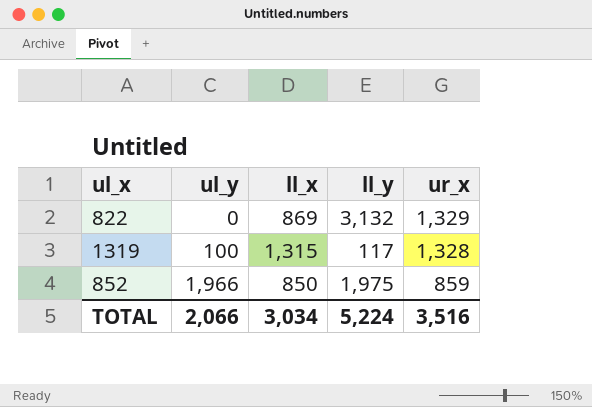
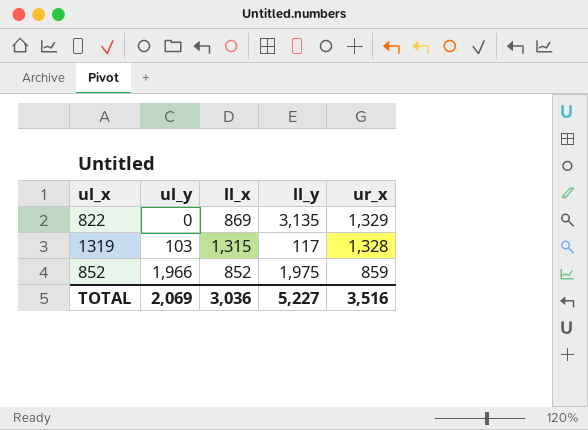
822 | ll_y: 3,132 -> 3,135
1319 | ul_y: 100 -> 103
852 | ll_x: 850 -> 852
TOTAL | ul_y: 2,066 -> 2,069
TOTAL | ll_x: 3,034 -> 3,036
TOTAL | ll_y: 5,224 -> 5,227

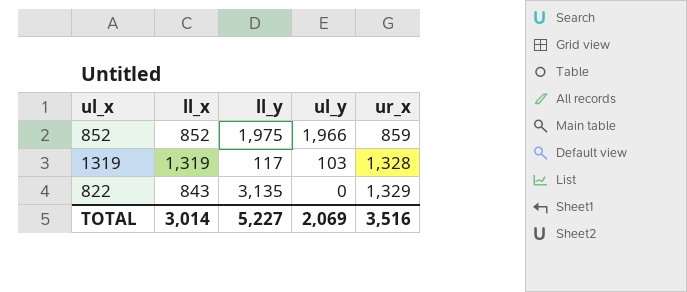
row order: ul_y ascending -> ul_y descending
column ul_y | position: 2 -> 4
1319 | ll_x: 1,315 -> 1,319
822 | ll_x: 869 -> 843
TOTAL | ll_x: 3,036 -> 3,014

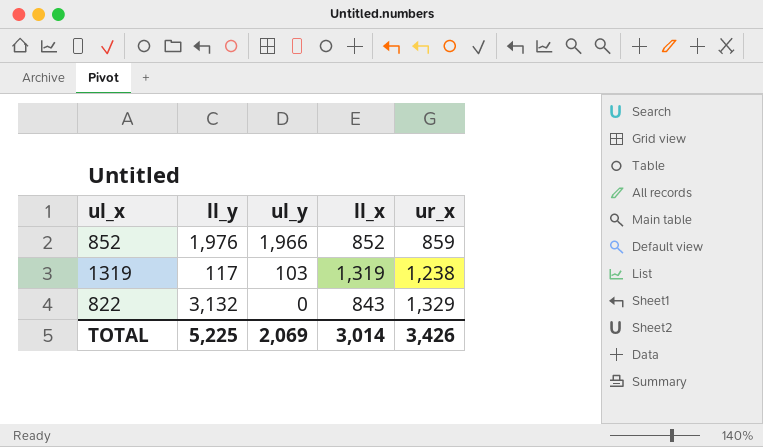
column ll_x | position: 2 -> 4
852 | ll_y: 1,975 -> 1,976
1319 | ur_x: 1,328 -> 1,238
822 | ll_y: 3,135 -> 3,132
TOTAL | ll_y: 5,227 -> 5,225
TOTAL | ur_x: 3,516 -> 3,426

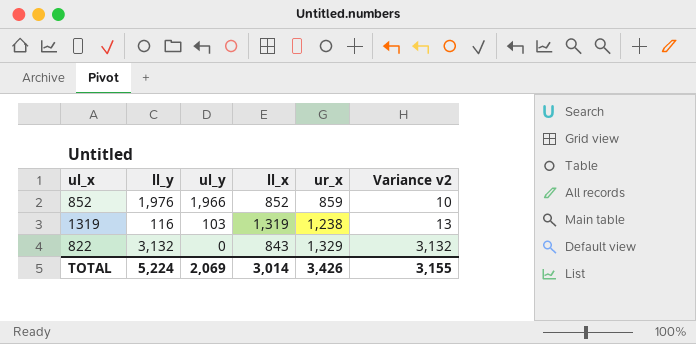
column Variance v2 | formula: none -> [ll_y] - [ul_y]
1319 | ll_y: 117 -> 116
TOTAL | ll_y: 5,225 -> 5,224

